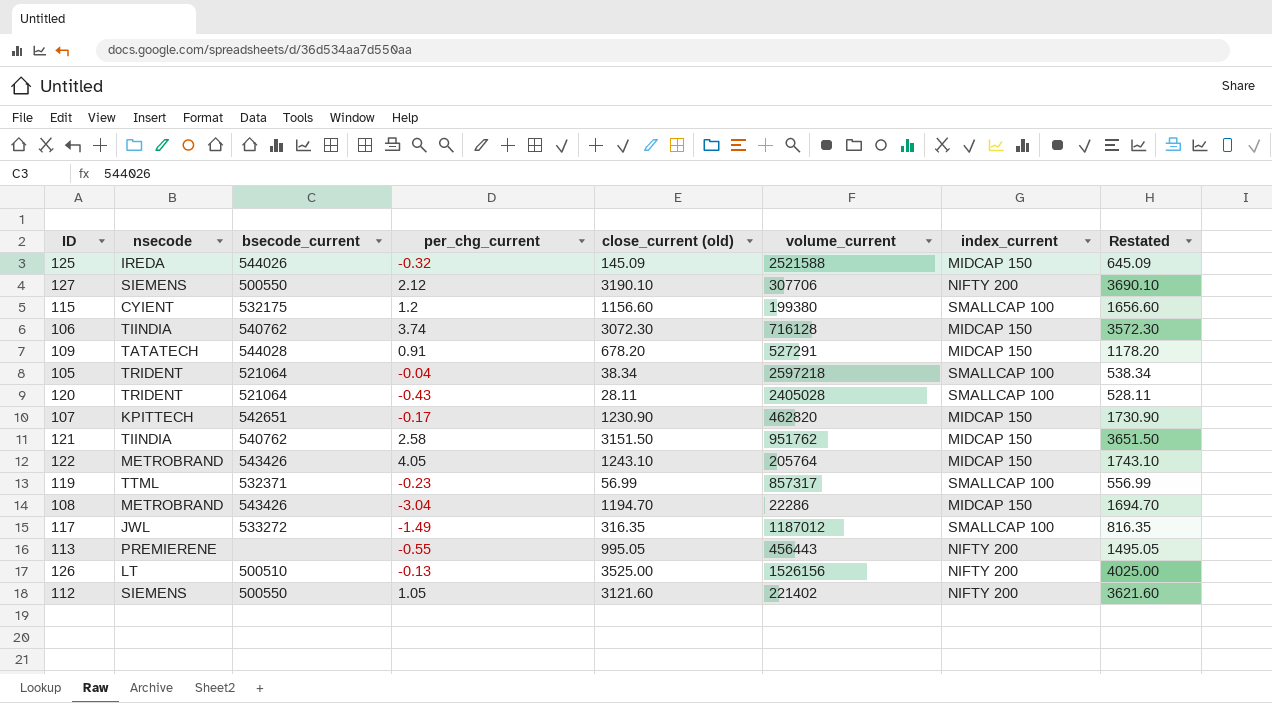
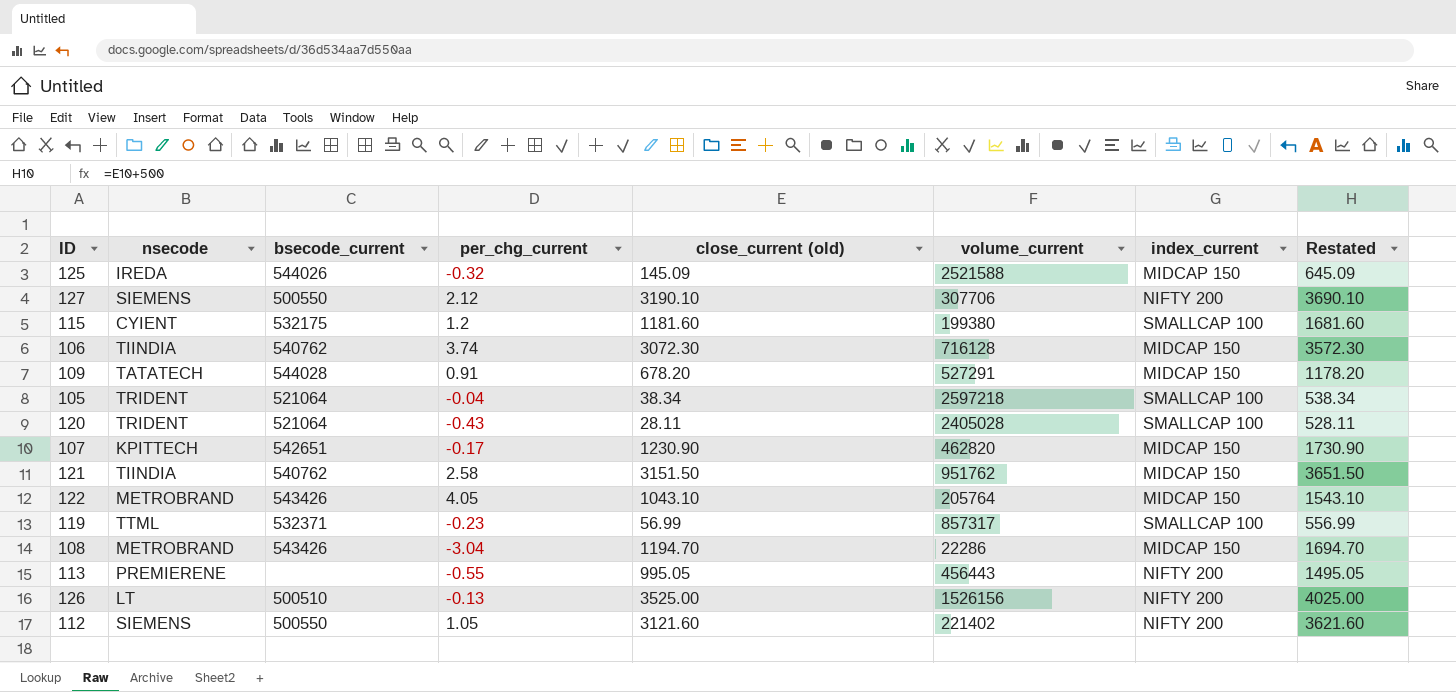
row 117: JWL | 533272 | -1.49 | 316.35 | 1187012 | SMALLCAP 100 | 816.35 -> none
115 | close_current (old): 1156.60 -> 1181.60
115 | Restated: 1656.60 -> 1681.60
122 | close_current (old): 1243.10 -> 1043.10
122 | Restated: 1743.10 -> 1543.10

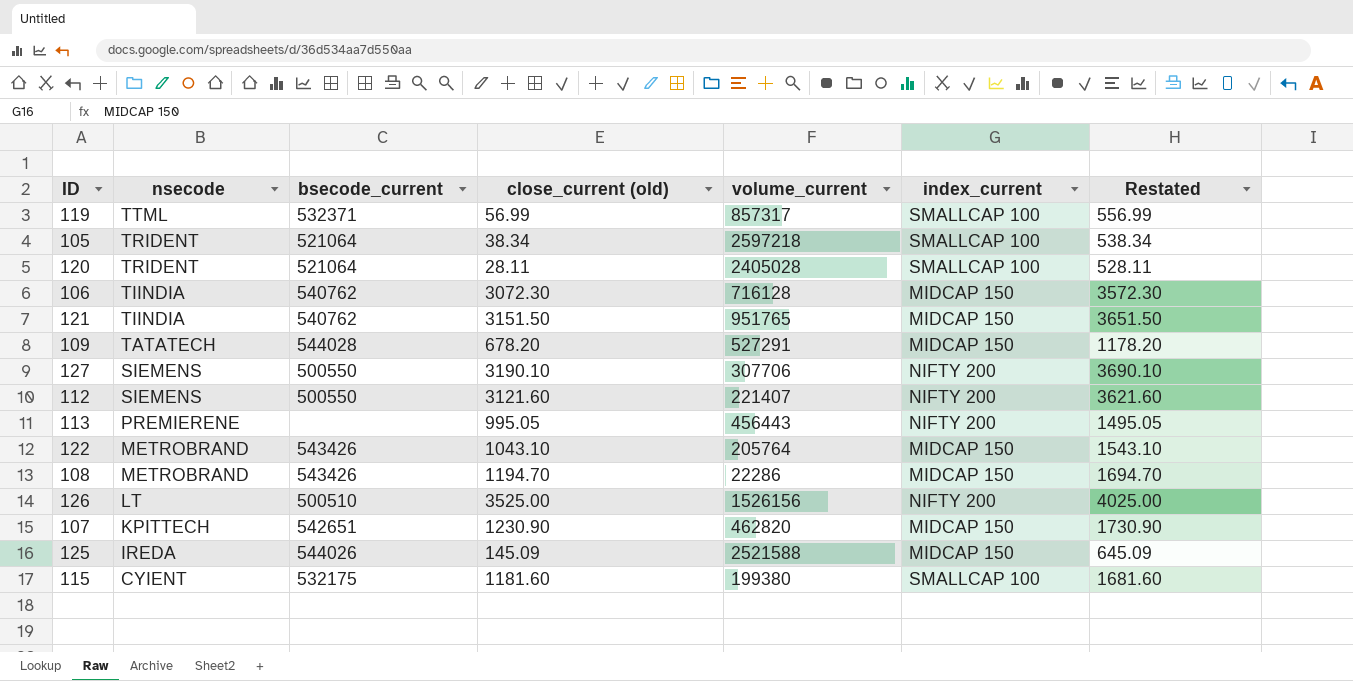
row order: none -> nsecode descending
column per_chg_current | position: 4 -> none
121 | volume_current: 951762 -> 951765
112 | volume_current: 221402 -> 221407

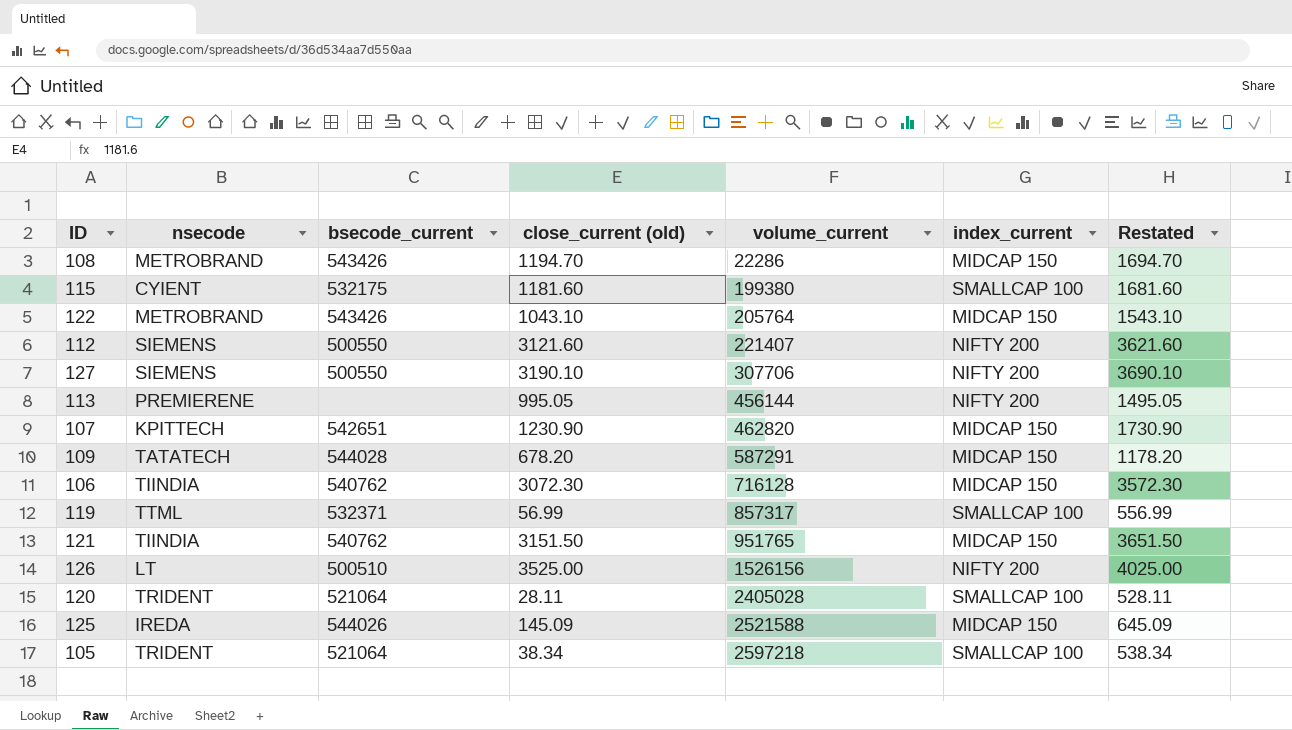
row order: nsecode descending -> volume_current ascending
113 | volume_current: 456443 -> 456144
109 | volume_current: 527291 -> 587291

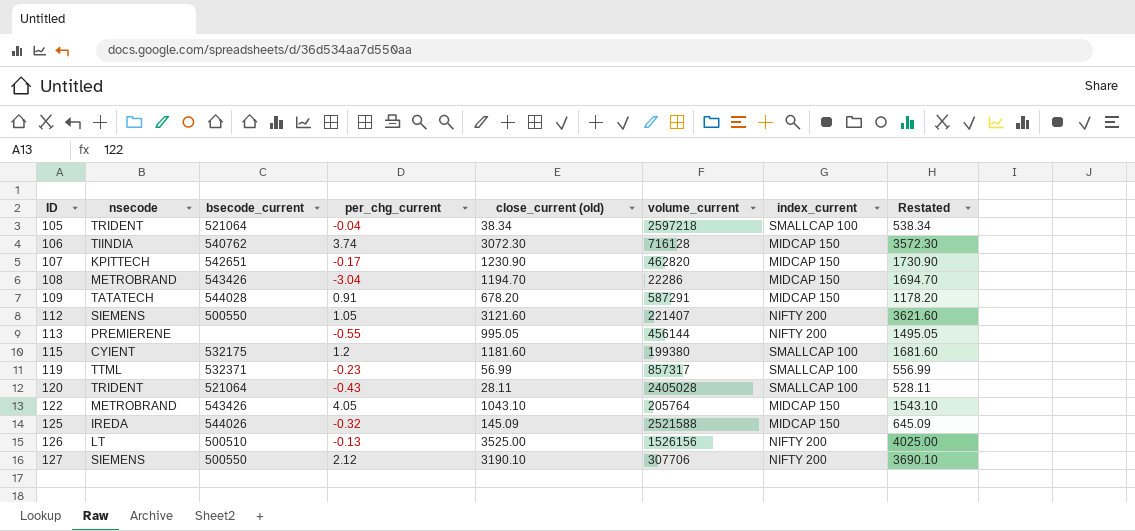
row order: volume_current ascending -> ID ascending
column per_chg_current | position: none -> 4
row 121: TIINDIA | 540762 | 3151.50 | 951765 | MIDCAP 150 | 3651.50 -> none

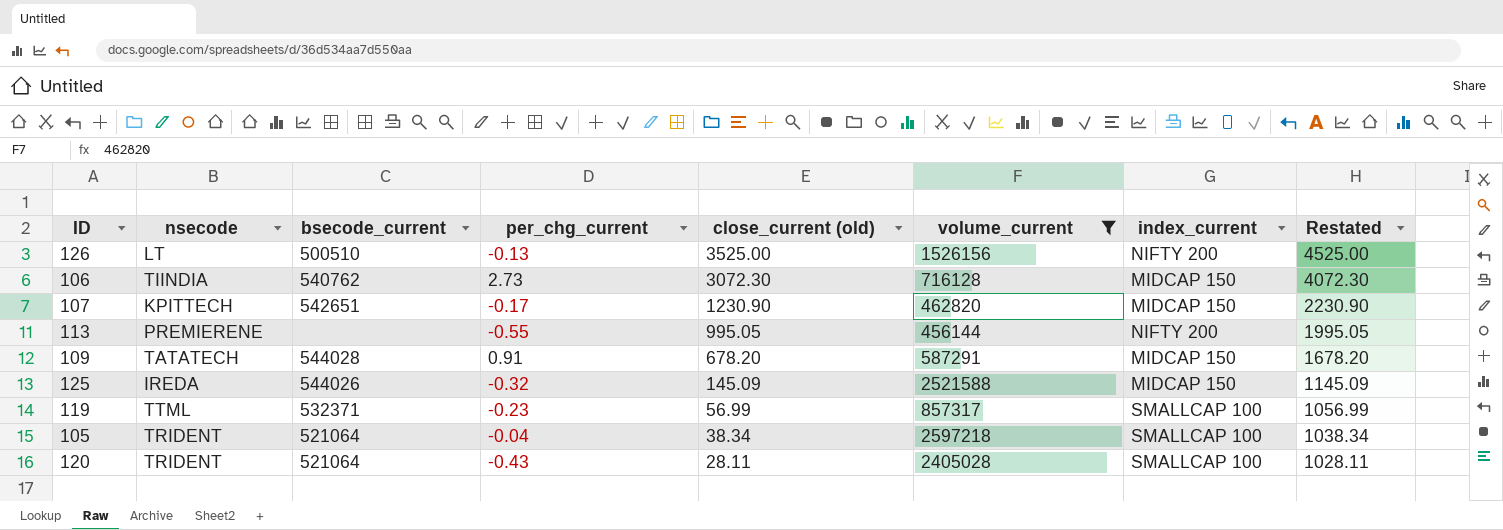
filter: none -> volume_current >= 456144
row order: ID ascending -> close_current (old) descending
column Restated | formula: [close_current (old)] + 500 -> [close_current (old)] + 1000
106 | per_chg_current: 3.74 -> 2.73

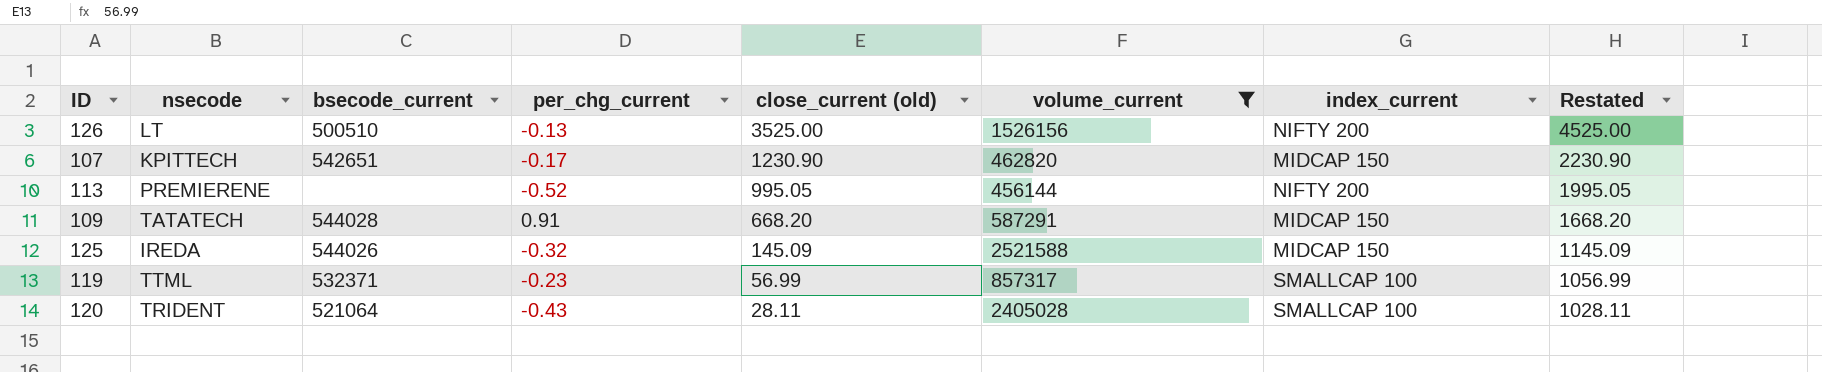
row 106: TIINDIA | 540762 | 2.73 | 3072.30 | 716128 | MIDCAP 150 | 4072.30 -> none
row 105: TRIDENT | 521064 | -0.04 | 38.34 | 2597218 | SMALLCAP 100 | 1038.34 -> none
113 | per_chg_current: -0.55 -> -0.52
109 | close_current (old): 678.20 -> 668.20
109 | Restated: 1678.20 -> 1668.20

